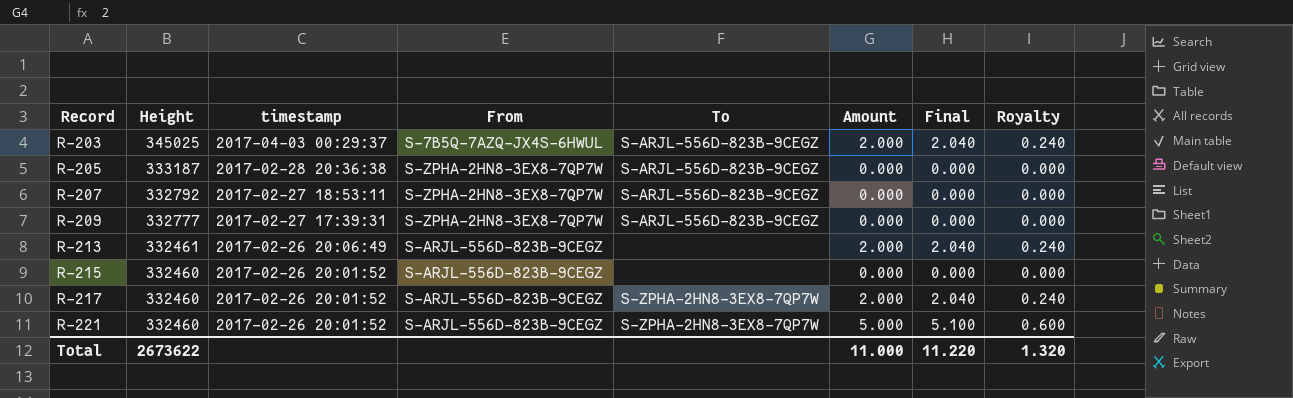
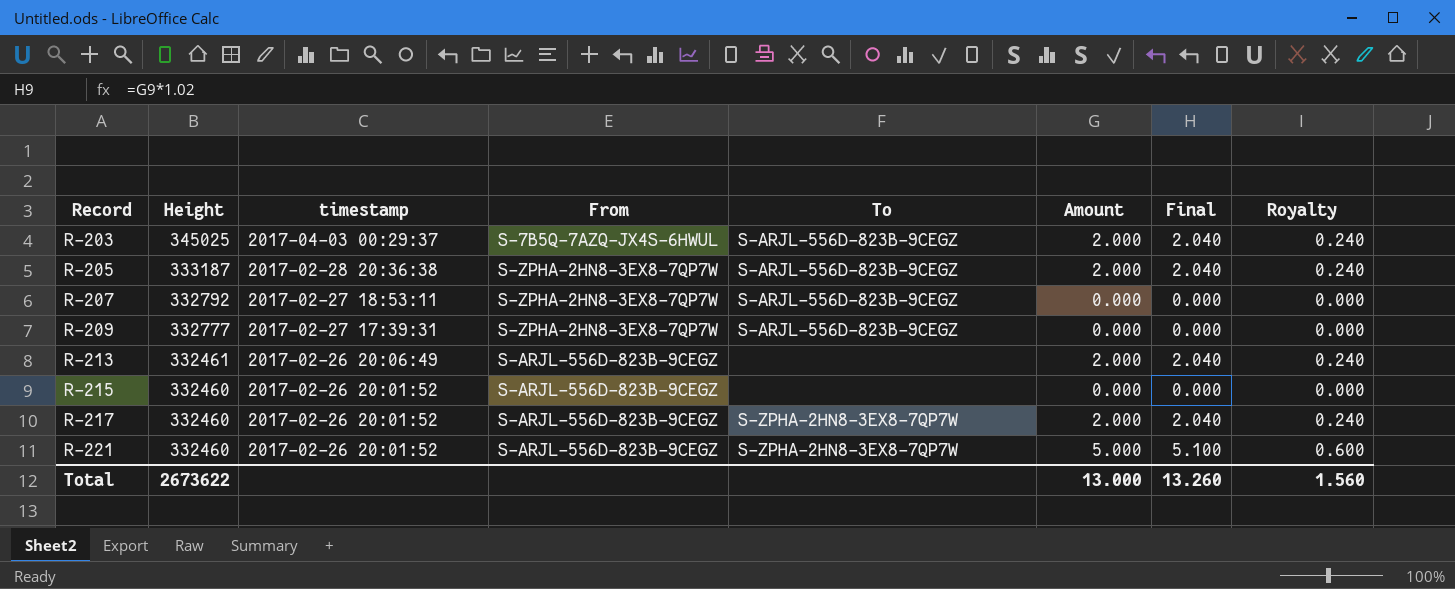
R-205 | Amount: 0.000 -> 2.000
R-205 | Final: 0.000 -> 2.040
R-205 | Royalty: 0.000 -> 0.240
Total | Amount: 11.000 -> 13.000
Total | Final: 11.220 -> 13.260
Total | Royalty: 1.320 -> 1.560

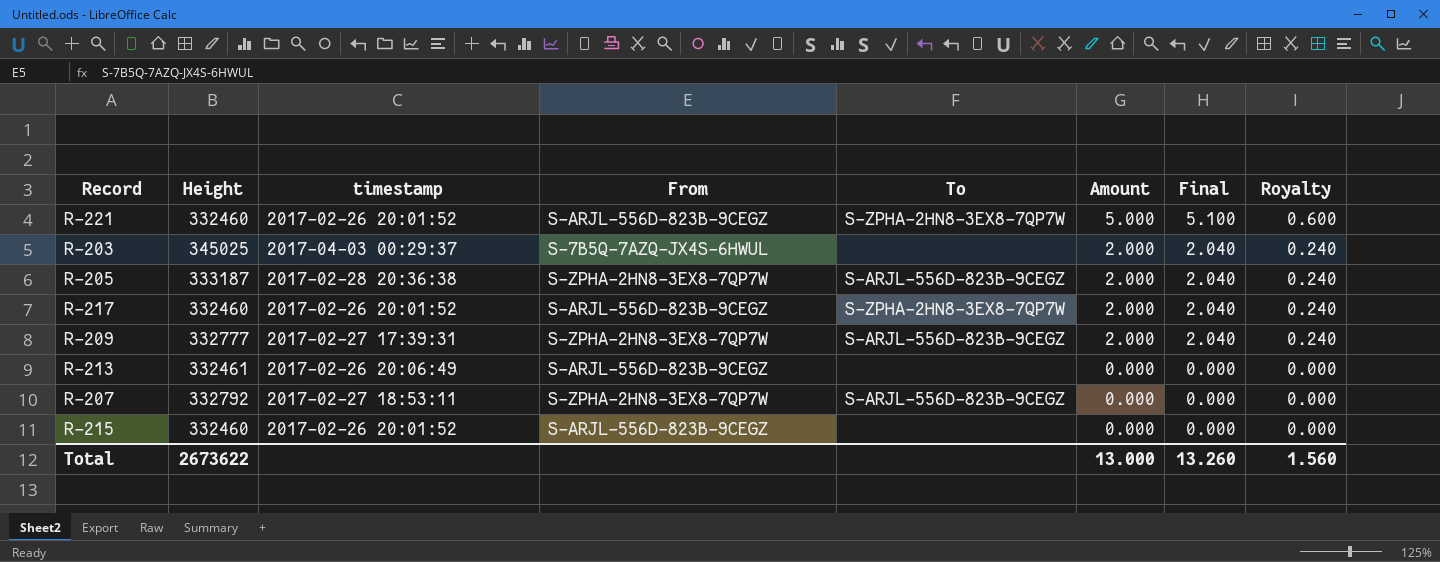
row order: Record ascending -> Amount descending
R-203 | To: S-ARJL-556D-823B-9CEGZ -> none
R-209 | Amount: 0.000 -> 2.000
R-209 | Final: 0.000 -> 2.040
R-209 | Royalty: 0.000 -> 0.240
R-213 | Amount: 2.000 -> 0.000
R-213 | Final: 2.040 -> 0.000
R-213 | Royalty: 0.240 -> 0.000

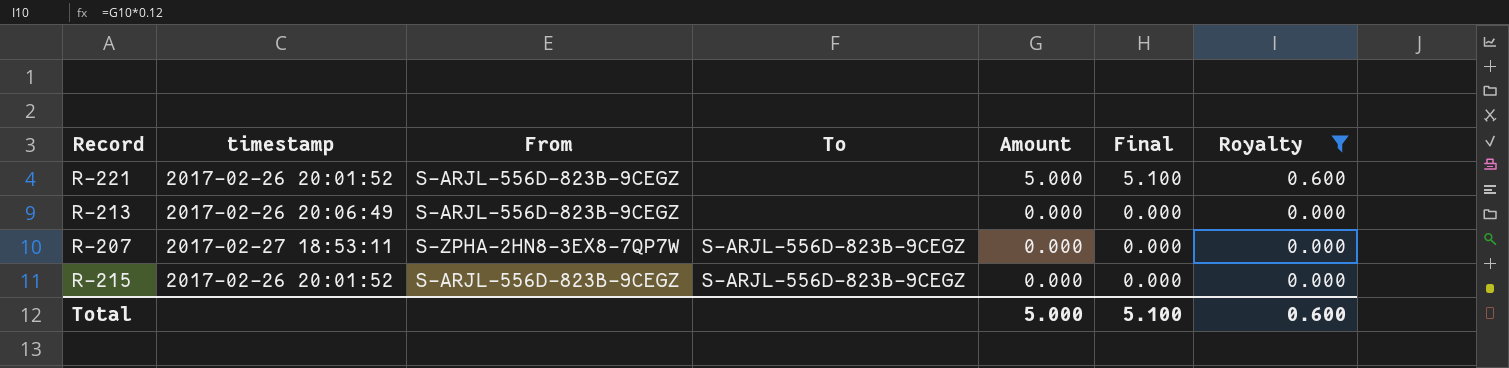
filter: none -> Royalty != 0.240
column Height | position: 2 -> none
R-221 | To: S-ZPHA-2HN8-3EX8-7QP7W -> none
R-215 | To: none -> S-ARJL-556D-823B-9CEGZ
Total | Amount: 13.000 -> 5.000
Total | Final: 13.260 -> 5.100
Total | Royalty: 1.560 -> 0.600

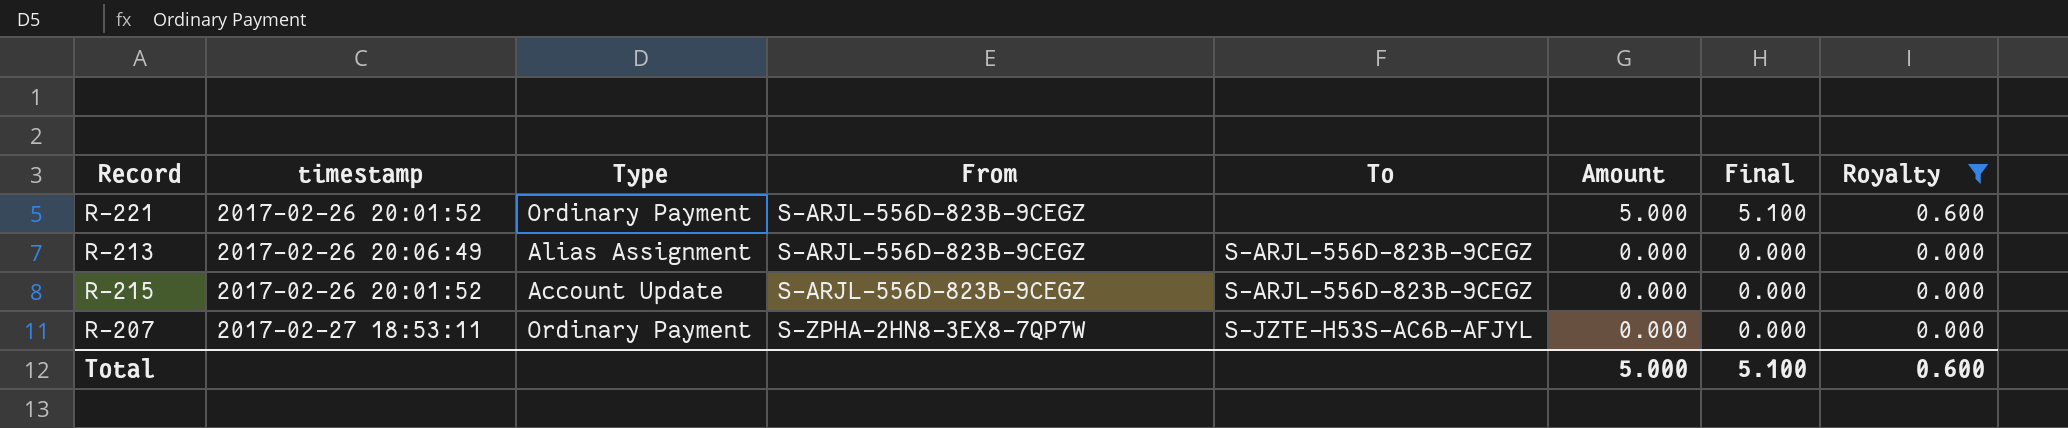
row order: Amount descending -> From ascending
column Type | position: none -> 3
R-213 | To: none -> S-ARJL-556D-823B-9CEGZ
R-207 | To: S-ARJL-556D-823B-9CEGZ -> S-JZTE-H53S-AC6B-AFJYL

